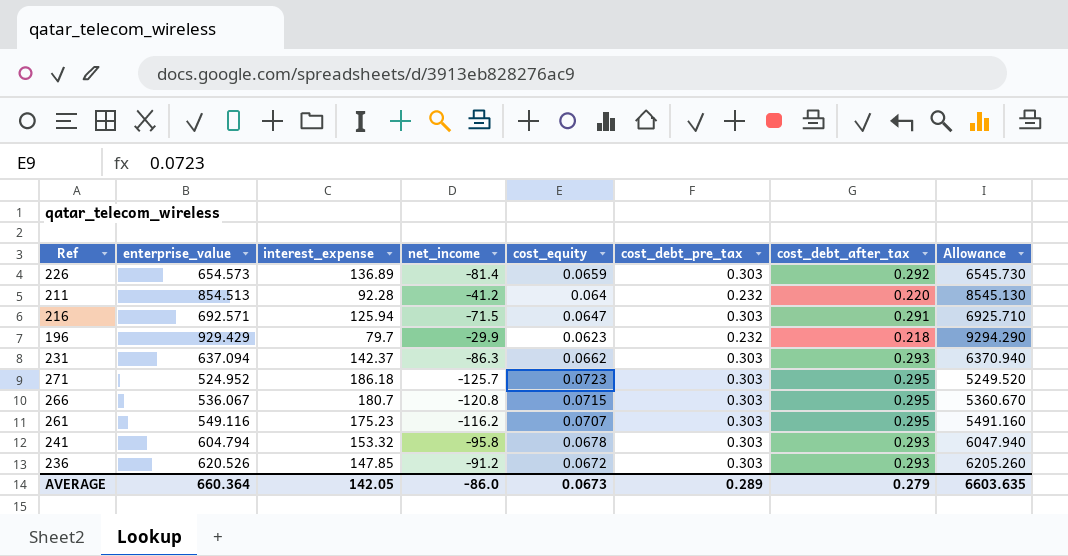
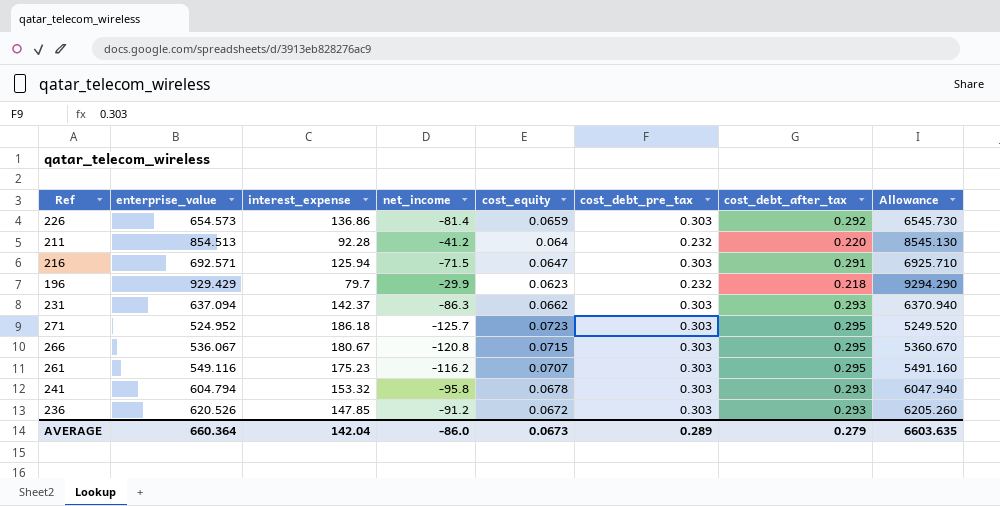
226 | interest_expense: 136.89 -> 136.86
266 | interest_expense: 180.7 -> 180.67
AVERAGE | interest_expense: 142.05 -> 142.04

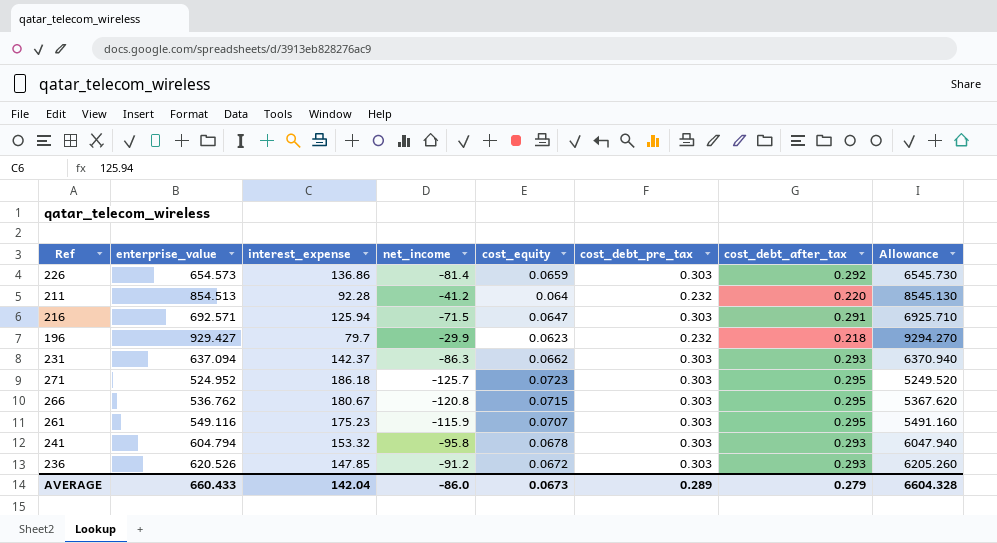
196 | enterprise_value: 929.429 -> 929.427
196 | Allowance: 9294.290 -> 9294.270
266 | enterprise_value: 536.067 -> 536.762
266 | Allowance: 5360.670 -> 5367.620
261 | net_income: -116.2 -> -115.9
AVERAGE | enterprise_value: 660.364 -> 660.433
AVERAGE | Allowance: 6603.635 -> 6604.328

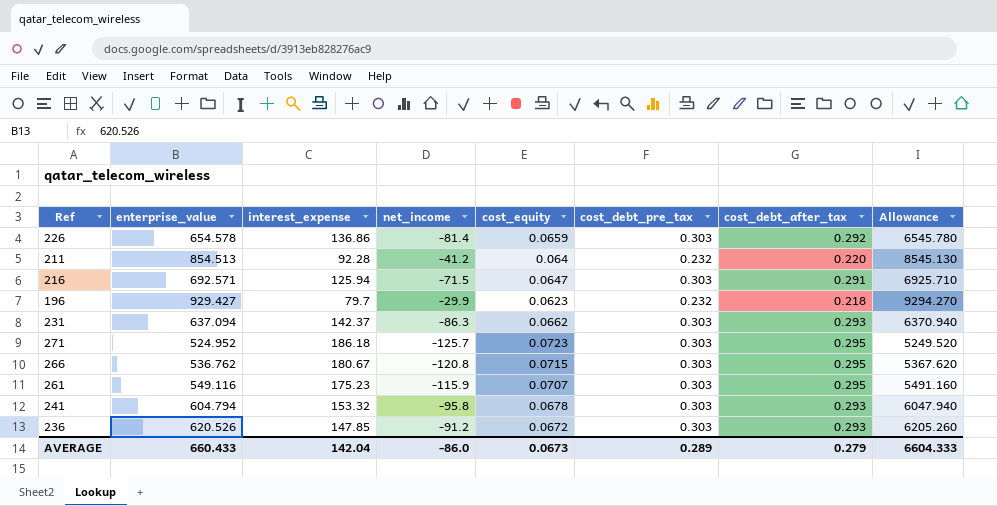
226 | enterprise_value: 654.573 -> 654.578
226 | Allowance: 6545.730 -> 6545.780
AVERAGE | Allowance: 6604.328 -> 6604.333

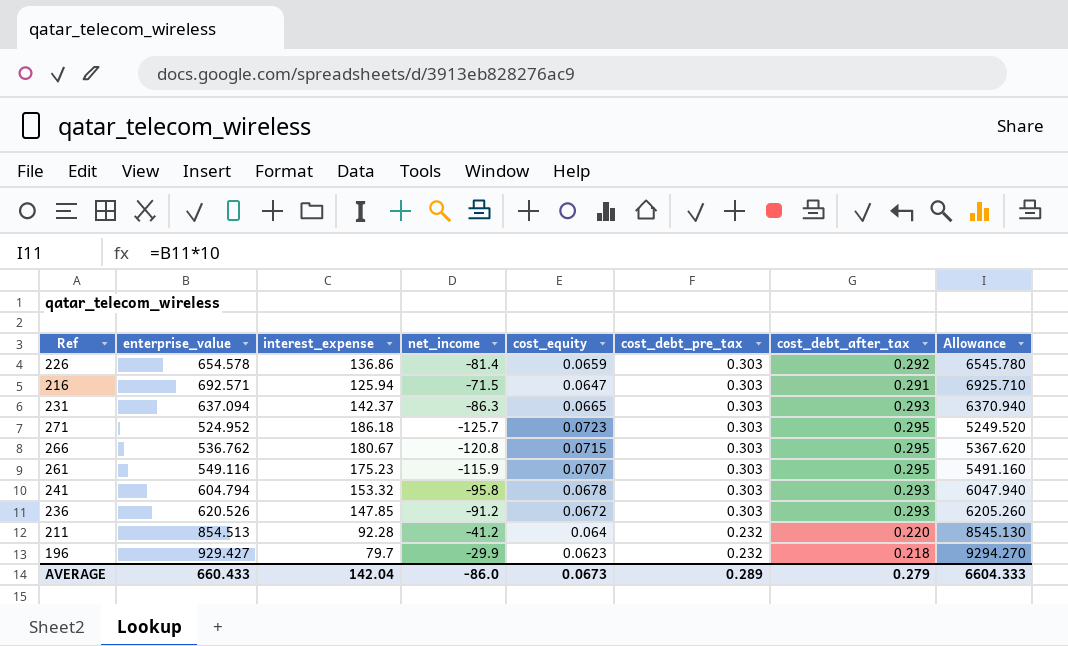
row order: none -> cost_debt_pre_tax descending
231 | cost_equity: 0.0662 -> 0.0665

